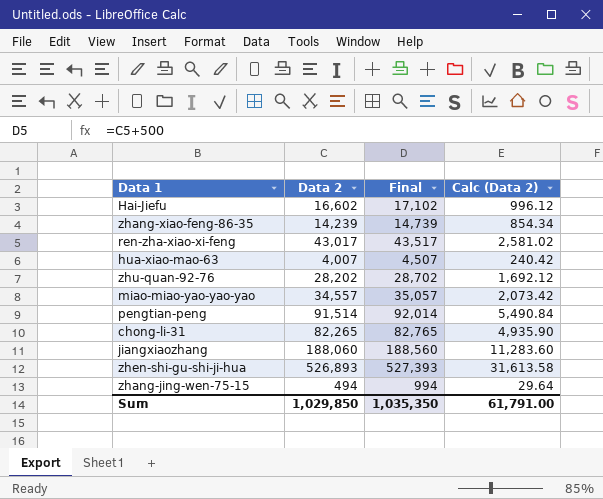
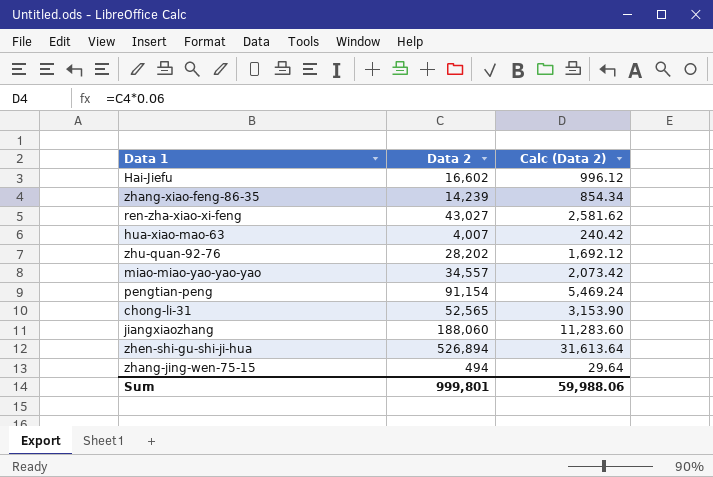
column Final | formula: [Data 2] + 500 -> none
ren-zha-xiao-xi-feng | Data 2: 43,017 -> 43,027
ren-zha-xiao-xi-feng | Calc (Data 2): 2,581.02 -> 2,581.62
pengtian-peng | Data 2: 91,514 -> 91,154
pengtian-peng | Calc (Data 2): 5,490.84 -> 5,469.24
chong-li-31 | Data 2: 82,265 -> 52,565
chong-li-31 | Calc (Data 2): 4,935.90 -> 3,153.90
zhen-shi-gu-shi-ji-hua | Data 2: 526,893 -> 526,894
zhen-shi-gu-shi-ji-hua | Calc (Data 2): 31,613.58 -> 31,613.64
Sum | Data 2: 1,029,850 -> 999,801
Sum | Calc (Data 2): 61,791.00 -> 59,988.06

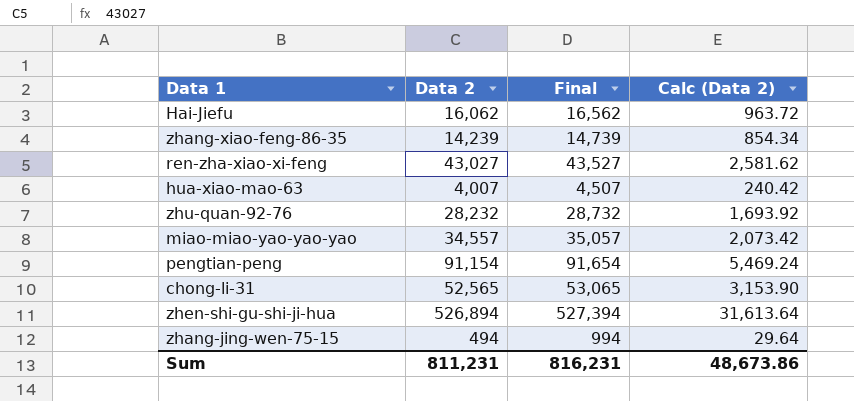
column Final | formula: none -> [Data 2] + 500
row jiangxiaozhang: 188,060 | 11,283.60 -> none
Hai-Jiefu | Data 2: 16,602 -> 16,062
Hai-Jiefu | Calc (Data 2): 996.12 -> 963.72
zhu-quan-92-76 | Data 2: 28,202 -> 28,232
zhu-quan-92-76 | Calc (Data 2): 1,692.12 -> 1,693.92
Sum | Data 2: 999,801 -> 811,231
Sum | Calc (Data 2): 59,988.06 -> 48,673.86

